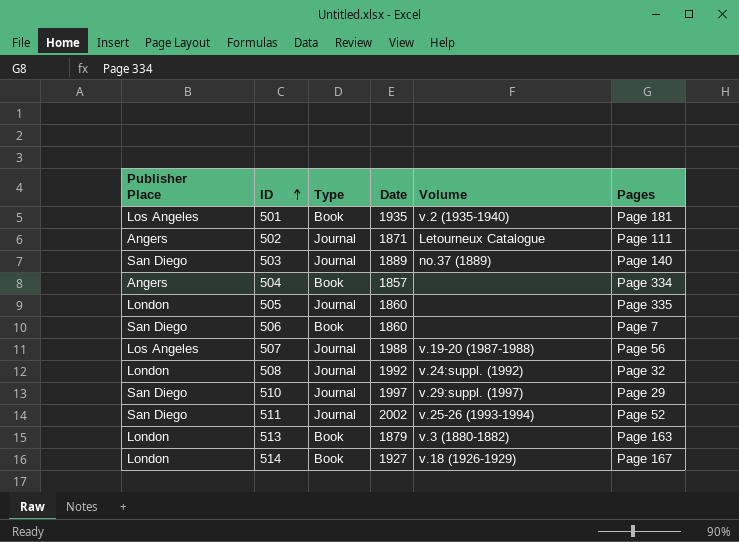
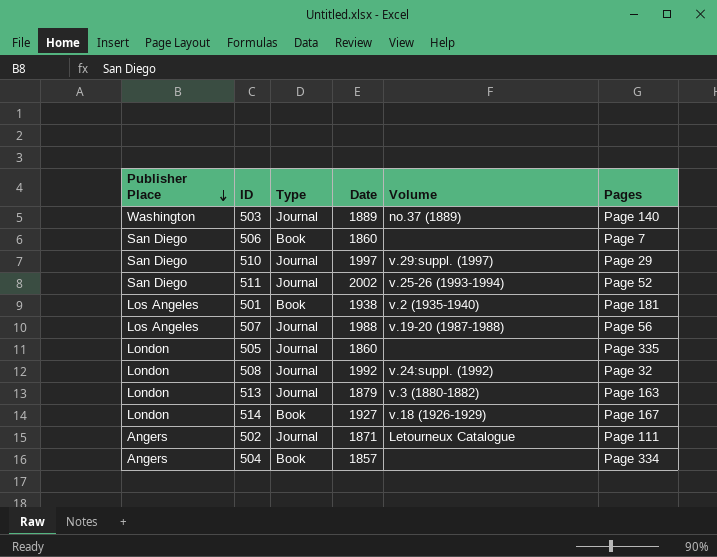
row order: ID ascending -> Publisher Place descending
503 | Publisher Place: San Diego -> Washington
501 | Date: 1935 -> 1938
513 | Type: Book -> Journal

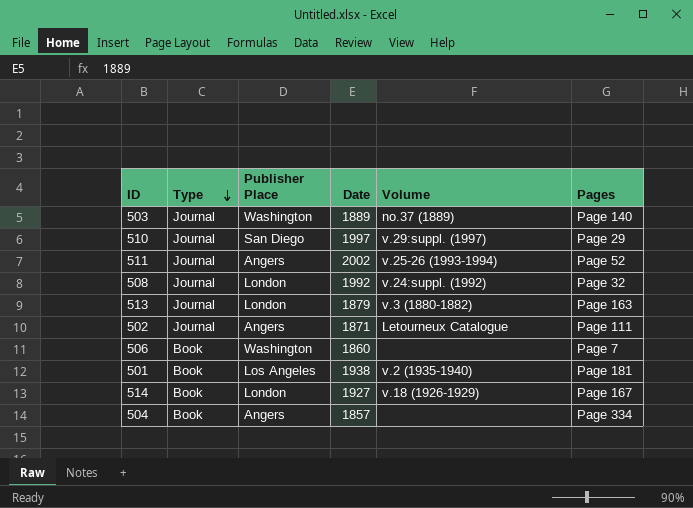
row order: Publisher Place descending -> Type descending
column Publisher Place | position: 1 -> 3
row 507: Los Angeles | Journal | 1988 | v.19-20 (1987-1988) | Page 56 -> none
row 505: London | Journal | 1860 | none | Page 335 -> none
511 | Publisher Place: San Diego -> Angers
506 | Publisher Place: San Diego -> Washington

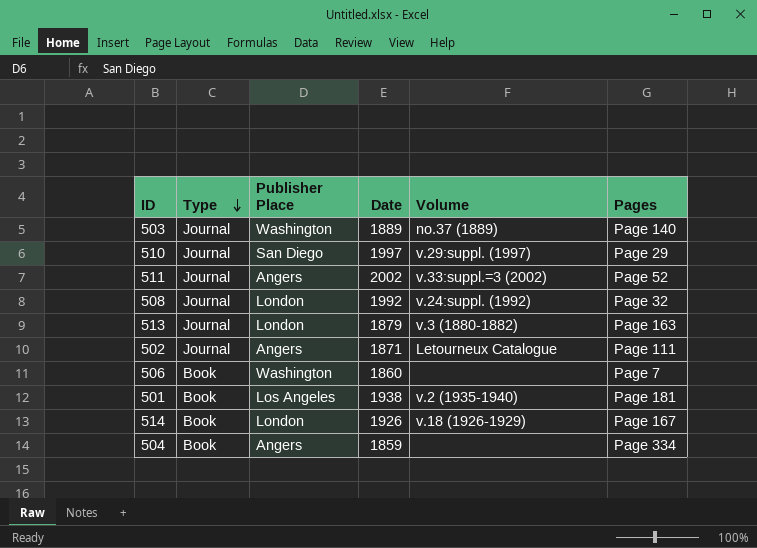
511 | Volume: v.25-26 (1993-1994) -> v.33:suppl.=3 (2002)
514 | Date: 1927 -> 1926
504 | Date: 1857 -> 1859

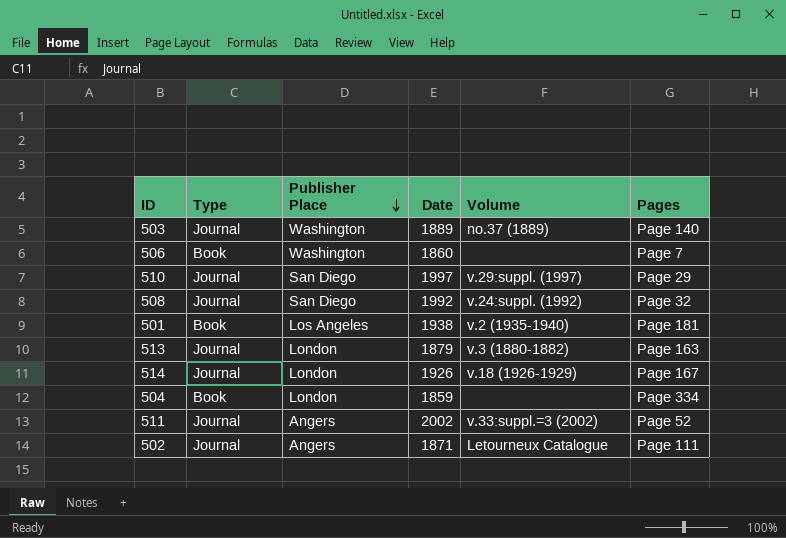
row order: Type descending -> Publisher Place descending
508 | Publisher Place: London -> San Diego
514 | Type: Book -> Journal
504 | Publisher Place: Angers -> London

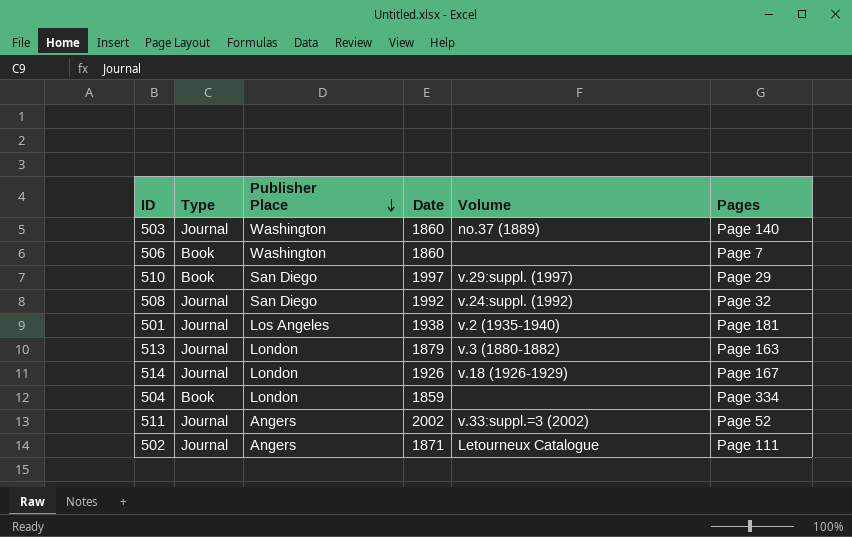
503 | Date: 1889 -> 1860
510 | Type: Journal -> Book
501 | Type: Book -> Journal

